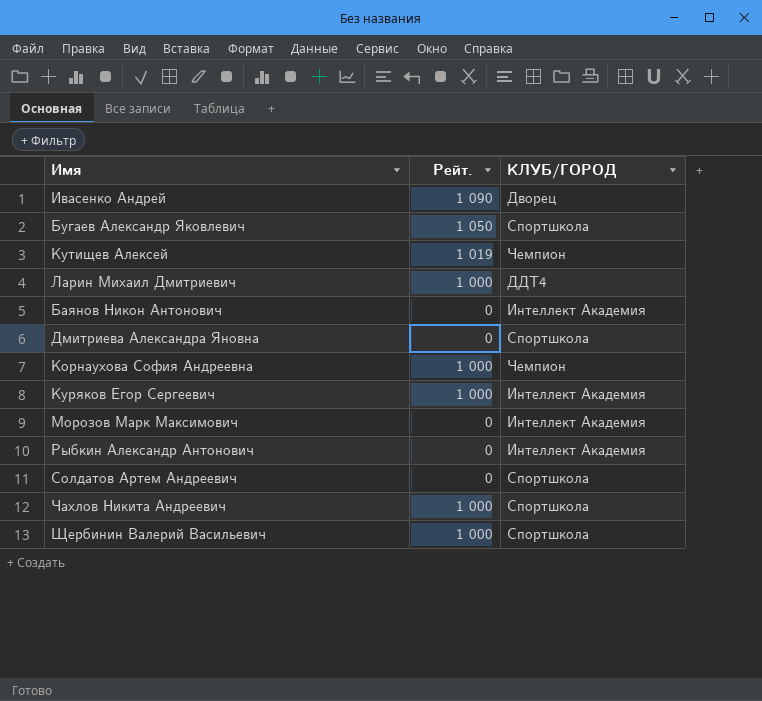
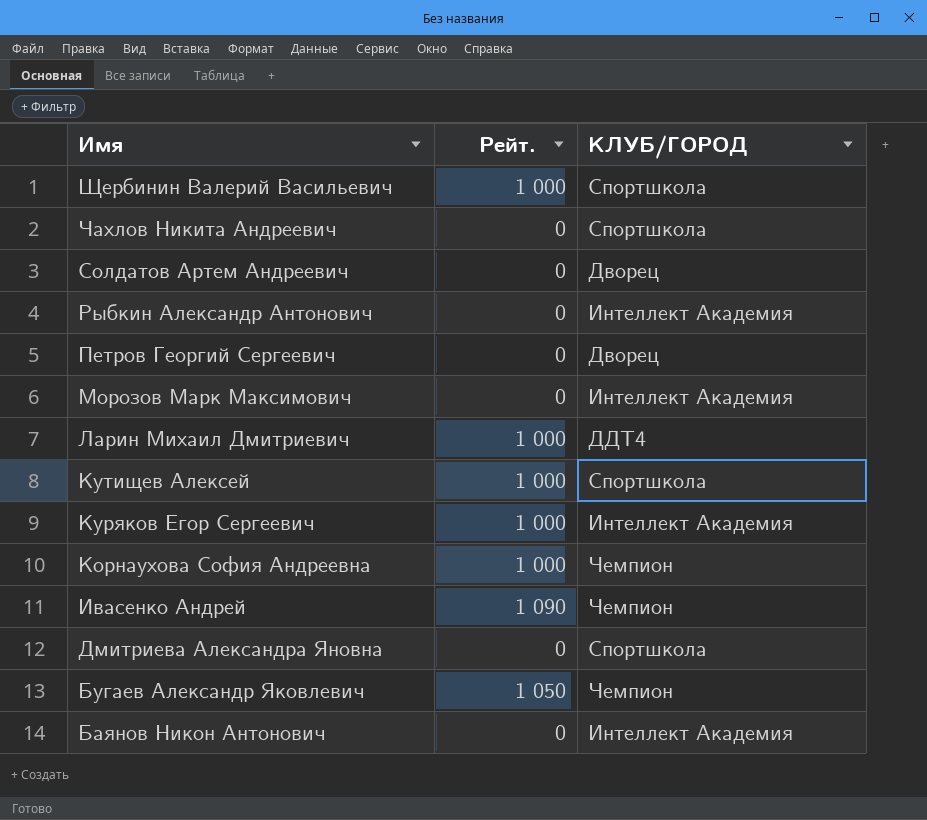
row order: none -> Имя descending
Чахлов Никита Андреевич | Рейт.: 1 000 -> 0
Солдатов Артем Андреевич | КЛУБ/ГОРОД: Спортшкола -> Дворец
row Петров Георгий Сергеевич: none -> 0 | Дворец
Кутищев Алексей | Рейт.: 1 019 -> 1 000
Кутищев Алексей | КЛУБ/ГОРОД: Чемпион -> Спортшкола
Ивасенко Андрей | КЛУБ/ГОРОД: Дворец -> Чемпион
Бугаев Александр Яковлевич | КЛУБ/ГОРОД: Спортшкола -> Чемпион

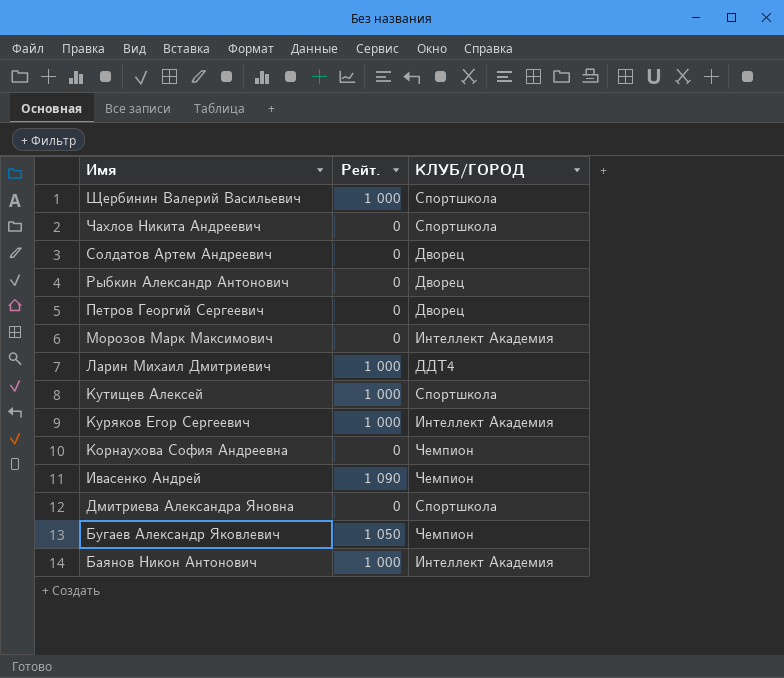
Рыбкин Александр Антонович | КЛУБ/ГОРОД: Интеллект Академия -> Дворец
Корнаухова София Андреевна | Рейт.: 1 000 -> 0
Баянов Никон Антонович | Рейт.: 0 -> 1 000

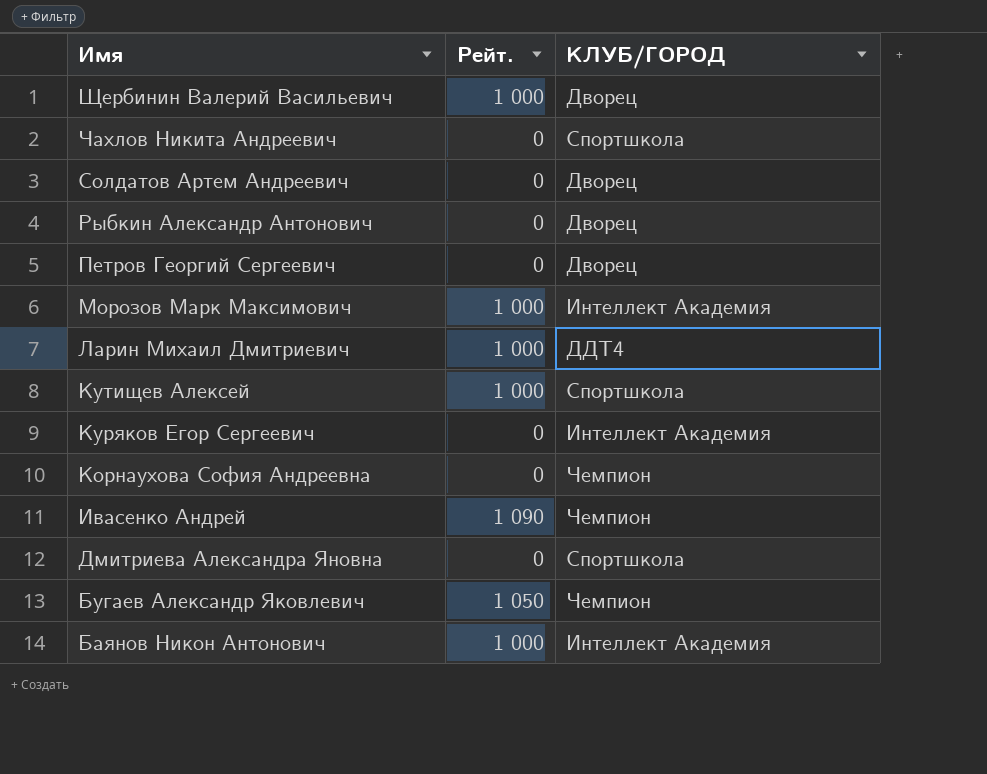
Щербинин Валерий Васильевич | КЛУБ/ГОРОД: Спортшкола -> Дворец
Морозов Марк Максимович | Рейт.: 0 -> 1 000
Куряков Егор Сергеевич | Рейт.: 1 000 -> 0

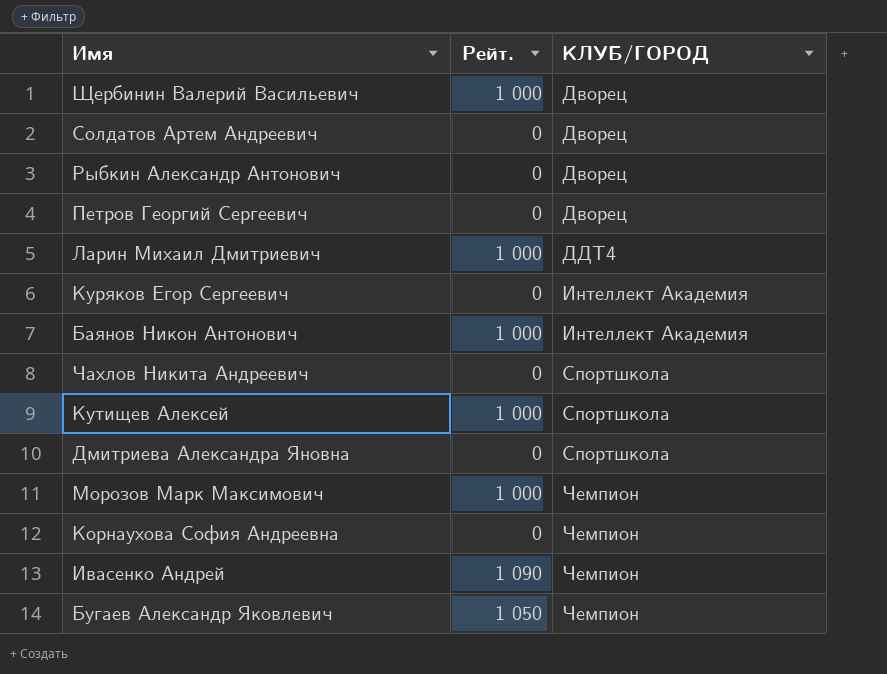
row order: Имя descending -> КЛУБ/ГОРОД ascending
Морозов Марк Максимович | КЛУБ/ГОРОД: Интеллект Академия -> Чемпион

